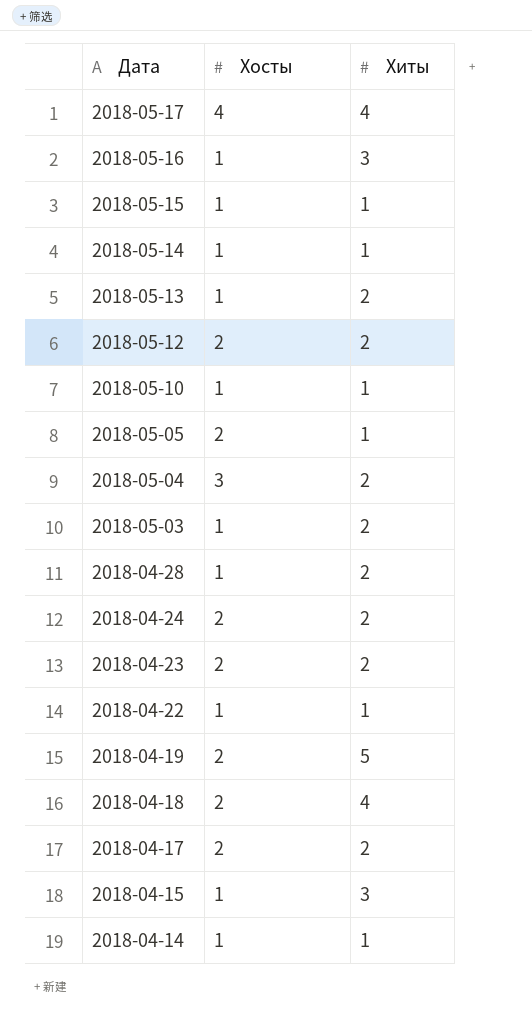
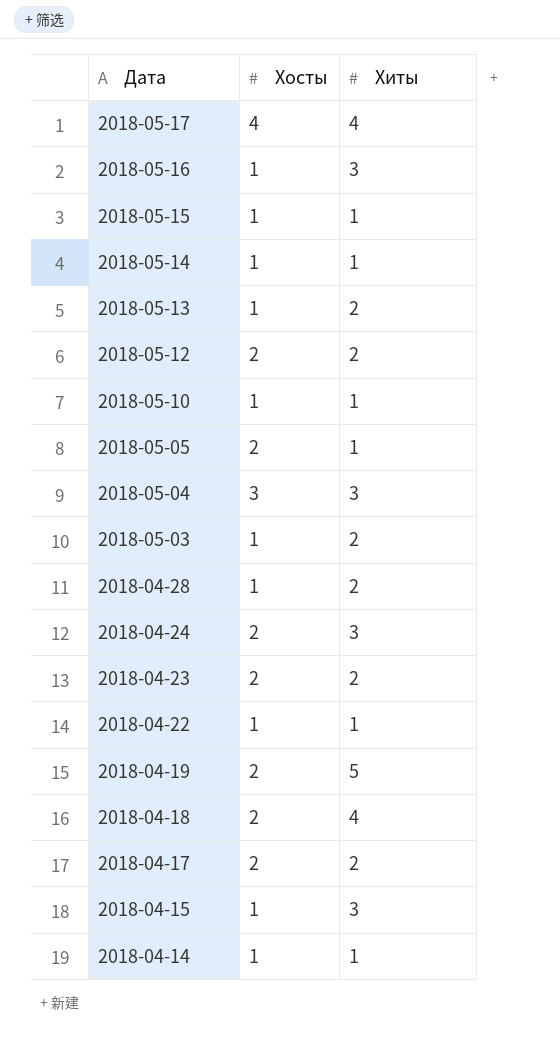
2018-05-04 | Хиты: 2 -> 3
2018-04-24 | Хиты: 2 -> 3

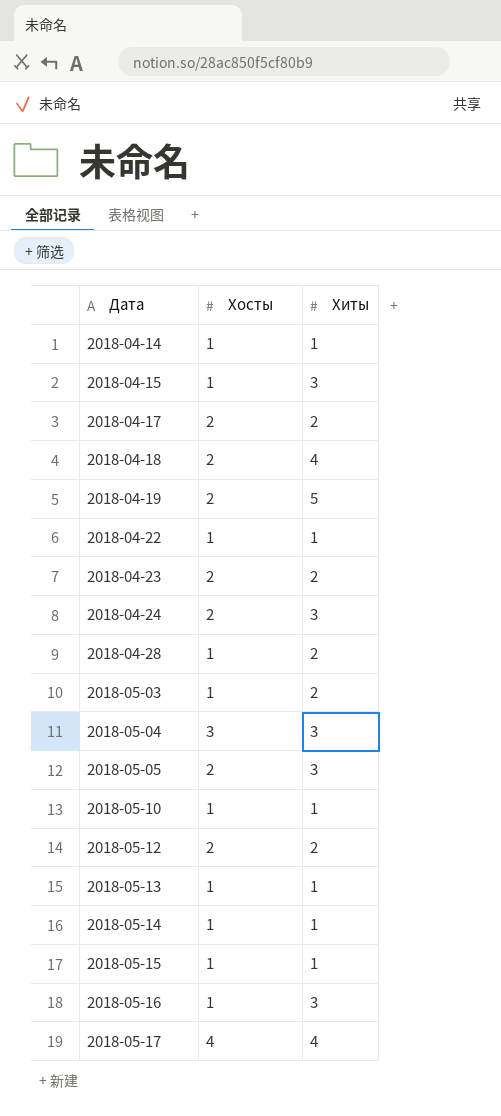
row order: Дата descending -> Дата ascending
2018-05-05 | Хиты: 1 -> 3
2018-05-13 | Хиты: 2 -> 1

